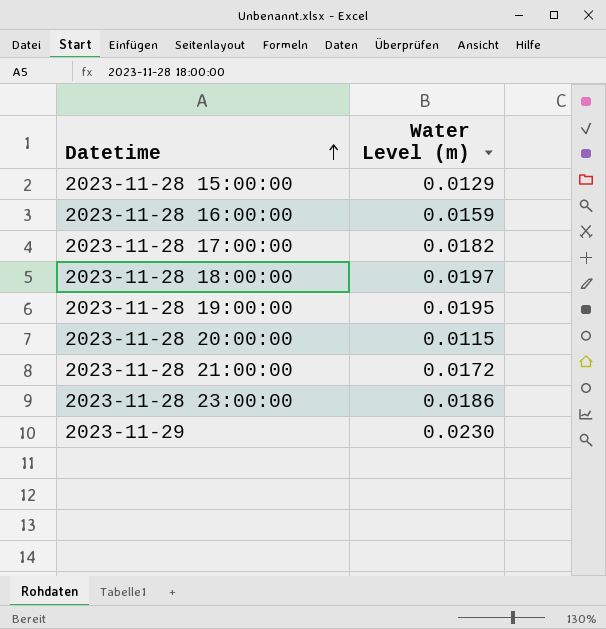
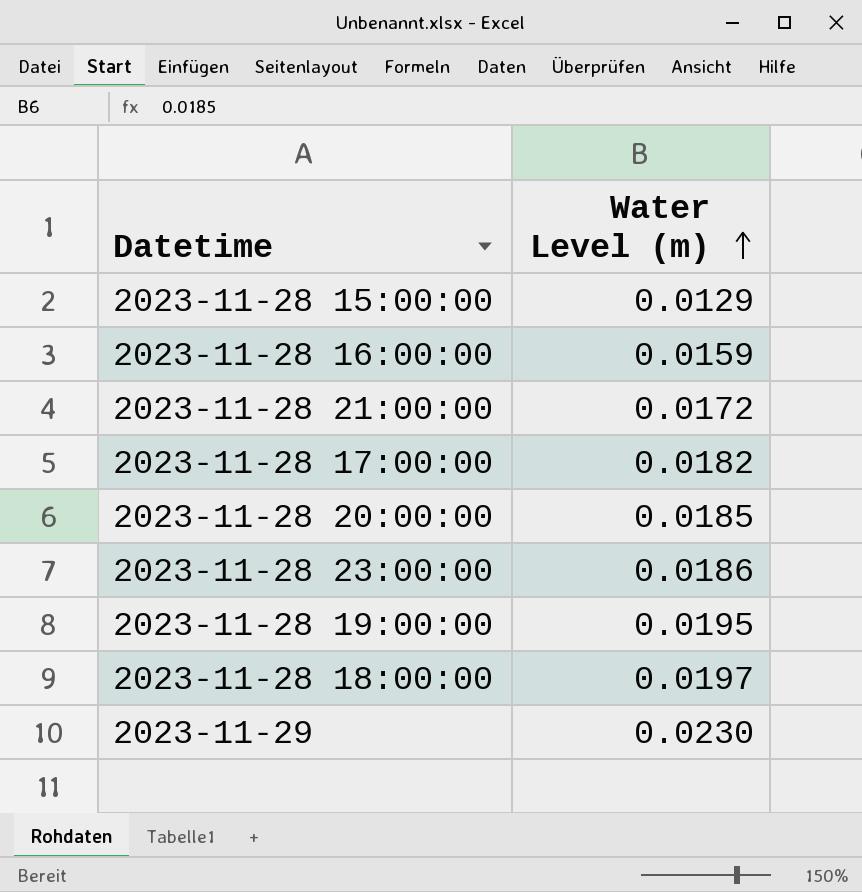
row order: Datetime ascending -> Water Level (m) ascending
2023-11-28 20:00:00 | Water Level (m): 0.0115 -> 0.0185

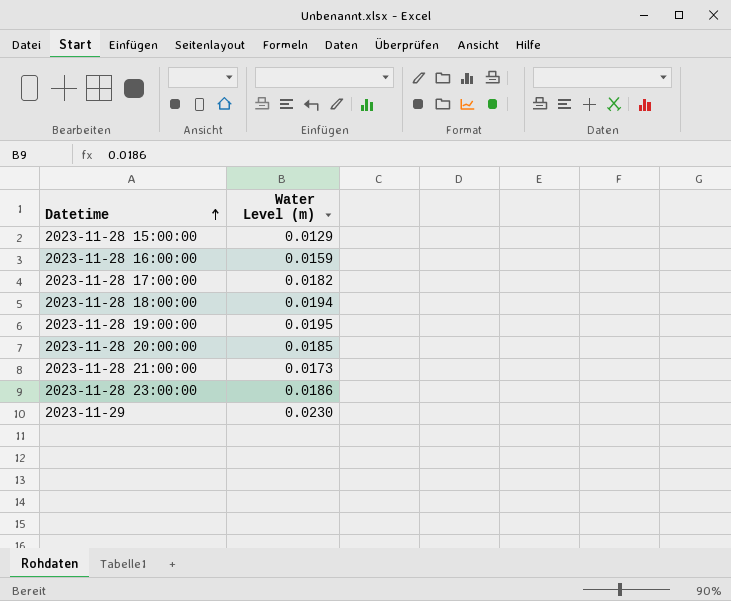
row order: Water Level (m) ascending -> Datetime ascending
2023-11-28 18:00:00 | Water Level (m): 0.0197 -> 0.0194
2023-11-28 21:00:00 | Water Level (m): 0.0172 -> 0.0173

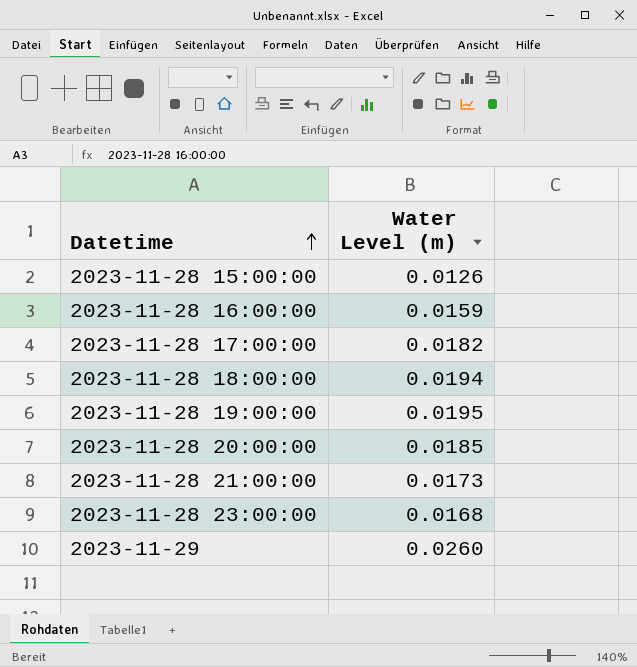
2023-11-28 15:00:00 | Water Level (m): 0.0129 -> 0.0126
2023-11-28 23:00:00 | Water Level (m): 0.0186 -> 0.0168
2023-11-29 | Water Level (m): 0.0230 -> 0.0260

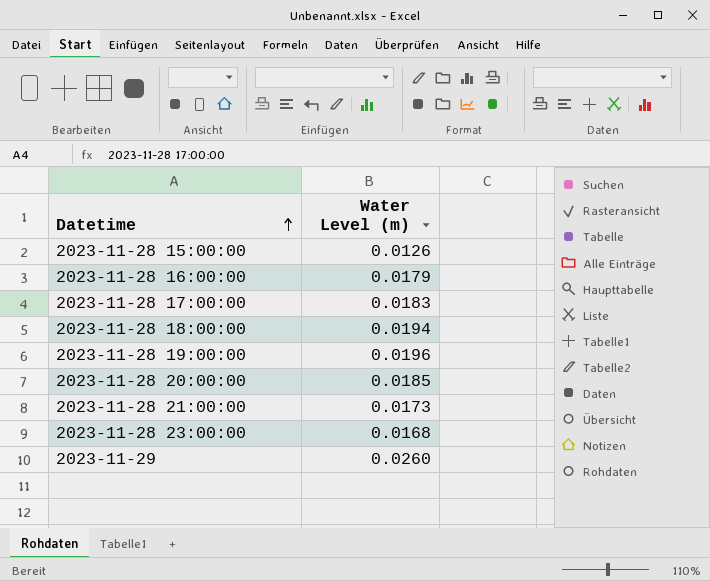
2023-11-28 16:00:00 | Water Level (m): 0.0159 -> 0.0179
2023-11-28 17:00:00 | Water Level (m): 0.0182 -> 0.0183
2023-11-28 19:00:00 | Water Level (m): 0.0195 -> 0.0196

